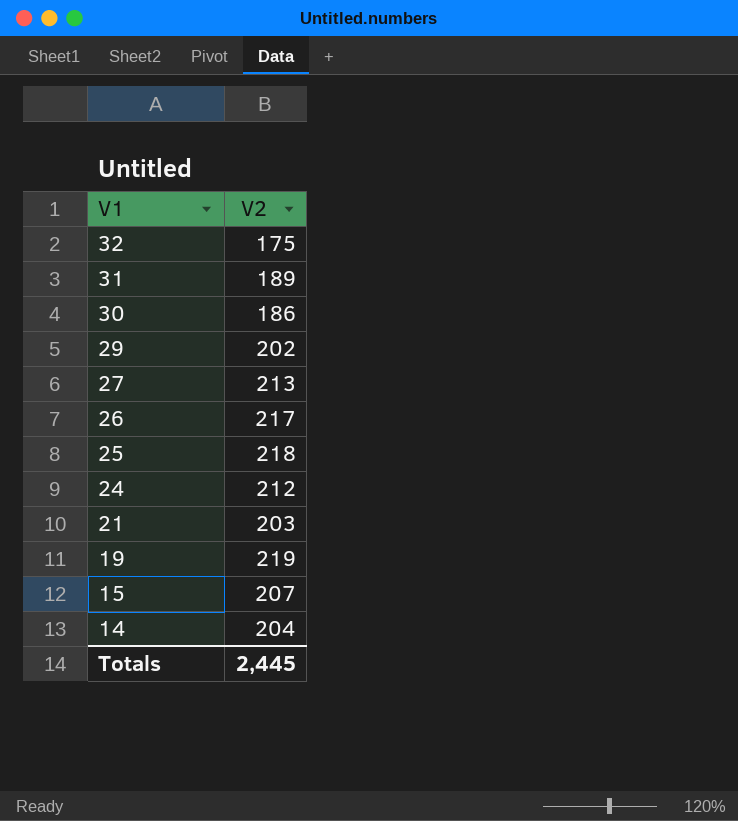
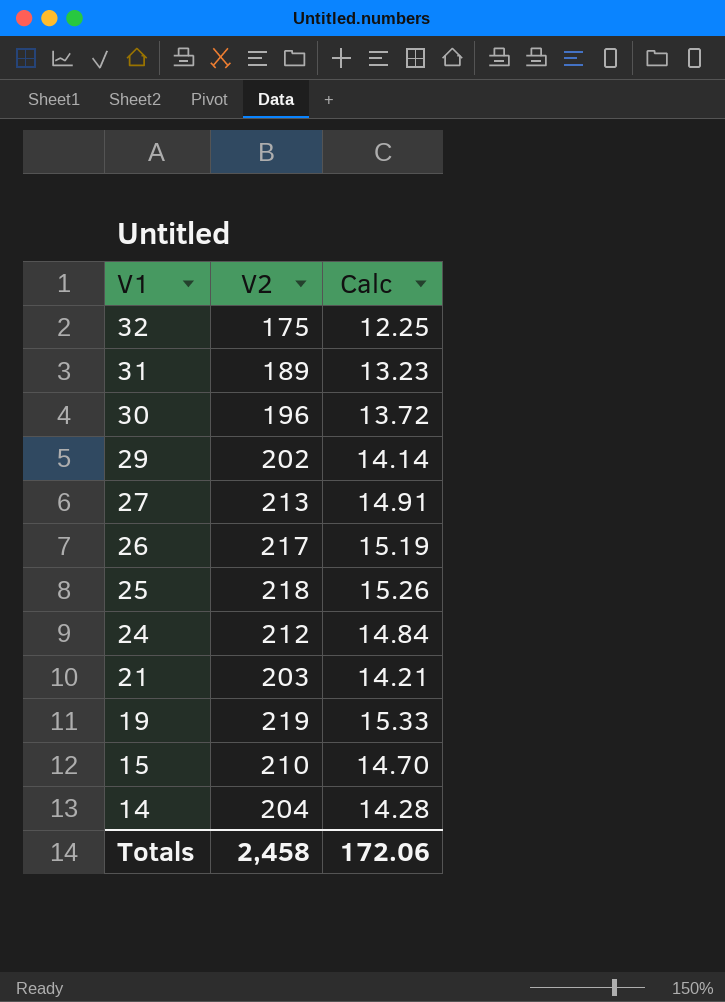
column Calc | formula: none -> [V2] * 0.07
30 | V2: 186 -> 196
15 | V2: 207 -> 210
Totals | V2: 2,445 -> 2,458

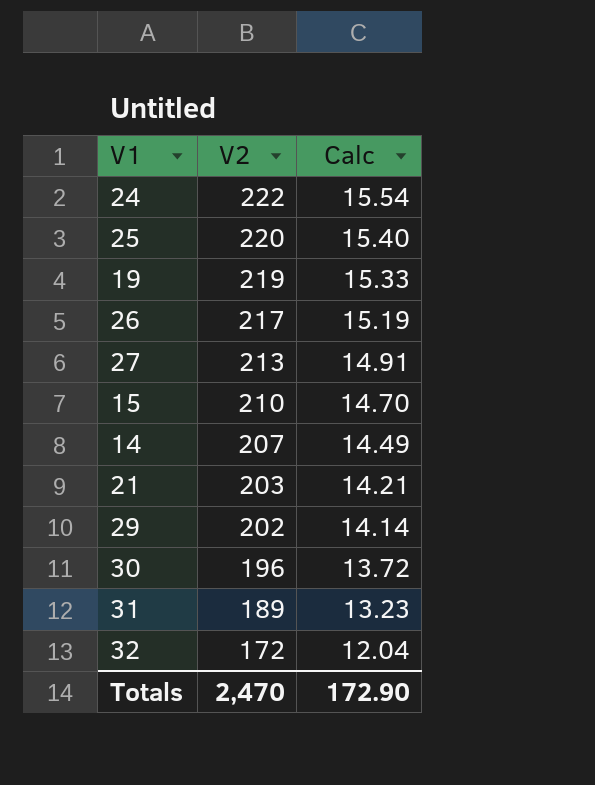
row order: V1 descending -> V2 descending
24 | V2: 212 -> 222
24 | Calc: 14.84 -> 15.54
25 | V2: 218 -> 220
25 | Calc: 15.26 -> 15.40
14 | V2: 204 -> 207
14 | Calc: 14.28 -> 14.49
32 | V2: 175 -> 172
32 | Calc: 12.25 -> 12.04
Totals | V2: 2,458 -> 2,470
Totals | Calc: 172.06 -> 172.90

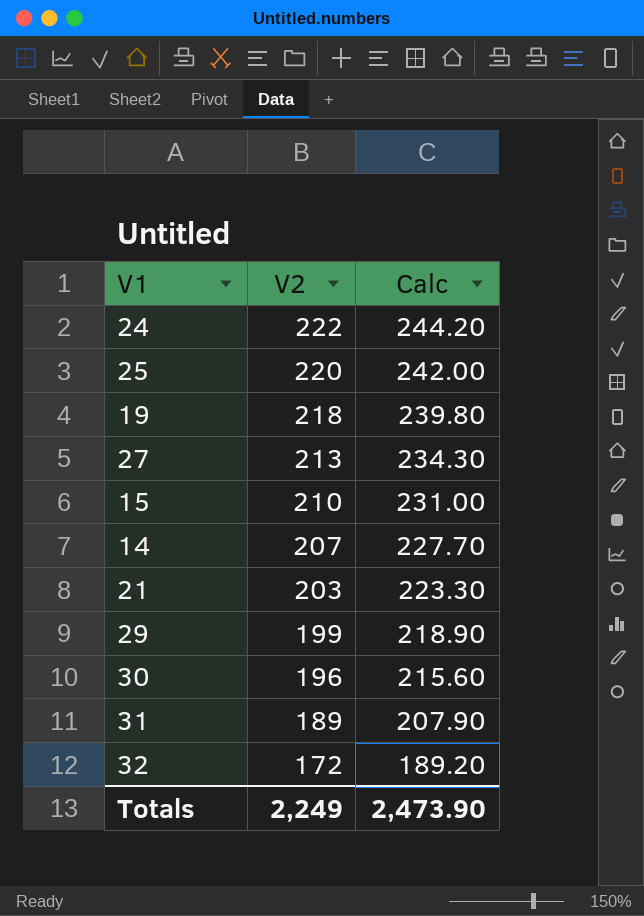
column Calc | formula: [V2] * 0.07 -> [V2] * 1.1
row 26: 217 | 15.19 -> none
19 | V2: 219 -> 218
29 | V2: 202 -> 199
Totals | V2: 2,470 -> 2,249
Totals | Calc: 172.90 -> 2,473.90

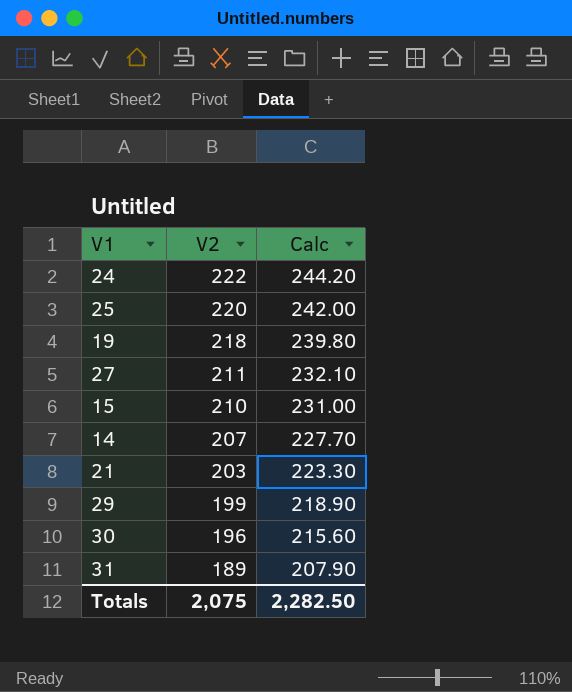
row 32: 172 | 189.20 -> none
27 | V2: 213 -> 211
27 | Calc: 234.30 -> 232.10
Totals | V2: 2,249 -> 2,075
Totals | Calc: 2,473.90 -> 2,282.50

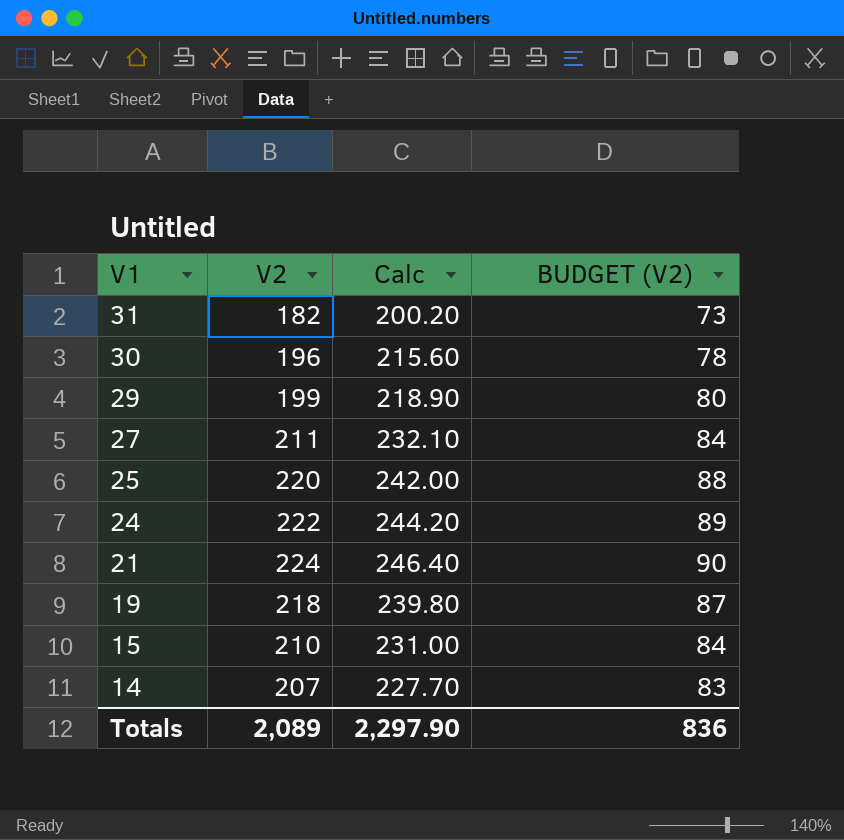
row order: V2 descending -> V1 descending
column BUDGET (V2) | formula: none -> [V2] * 0.4
31 | V2: 189 -> 182
31 | Calc: 207.90 -> 200.20
21 | V2: 203 -> 224
21 | Calc: 223.30 -> 246.40
Totals | V2: 2,075 -> 2,089
Totals | Calc: 2,282.50 -> 2,297.90

